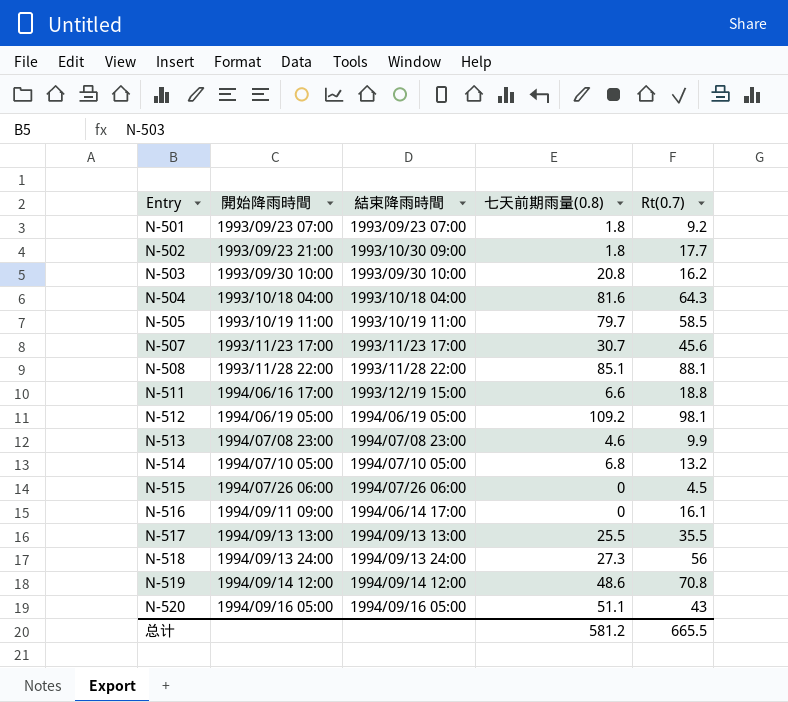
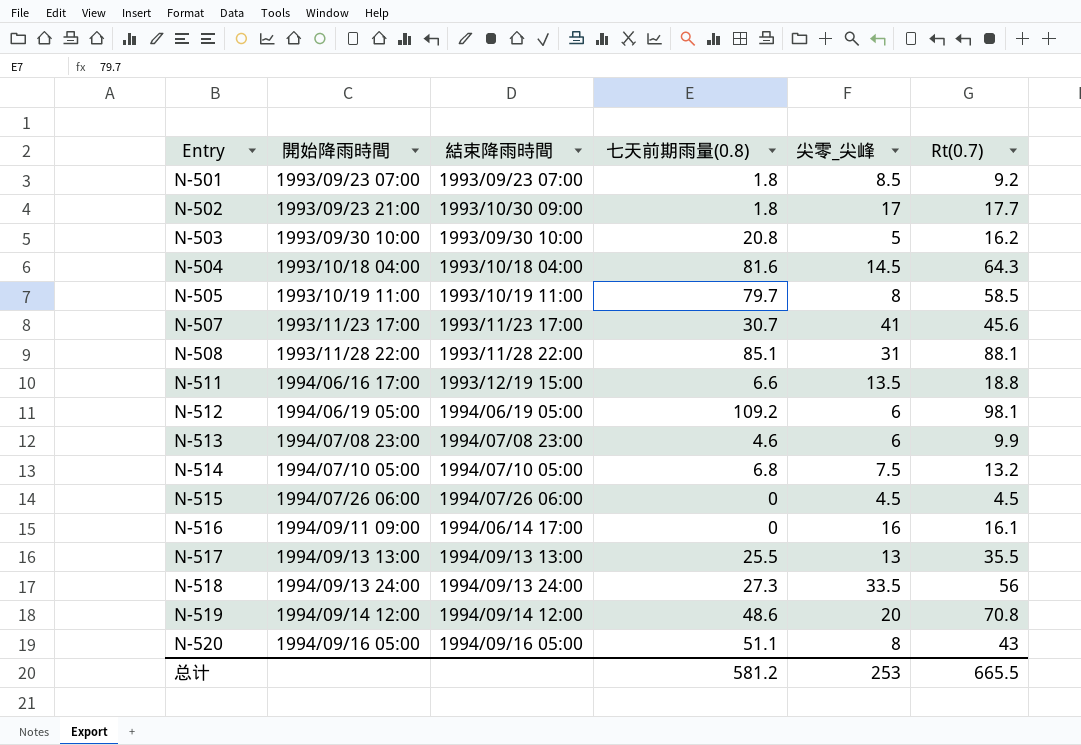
column 尖零_尖峰 | position: none -> 5

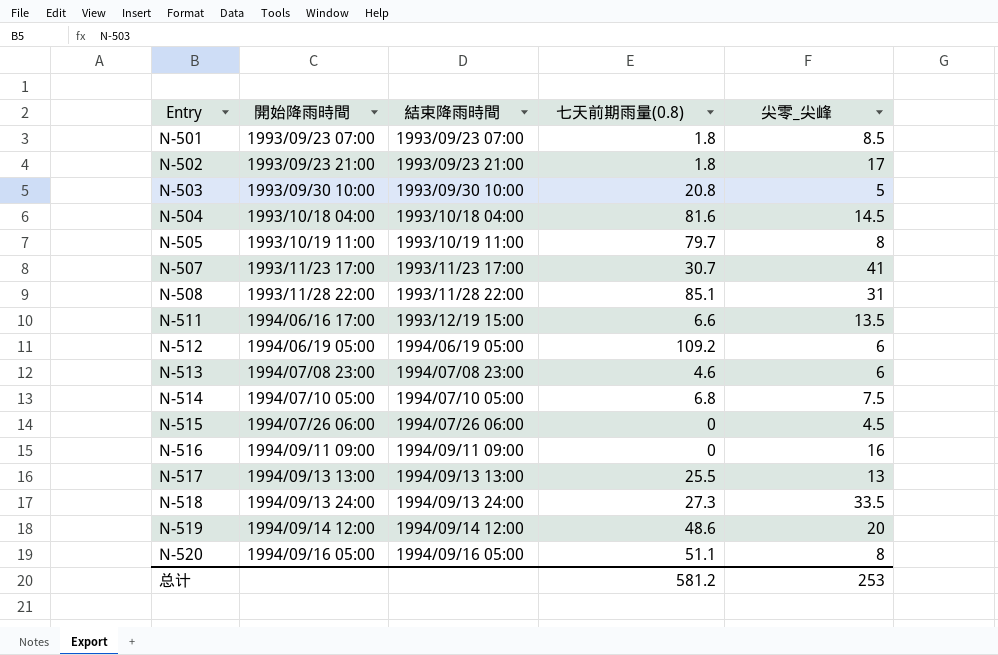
column Rt(0.7) | position: 6 -> none
N-502 | 結束降雨時間: 1993/10/30 09:00 -> 1993/09/23 21:00
N-516 | 結束降雨時間: 1994/06/14 17:00 -> 1994/09/11 09:00

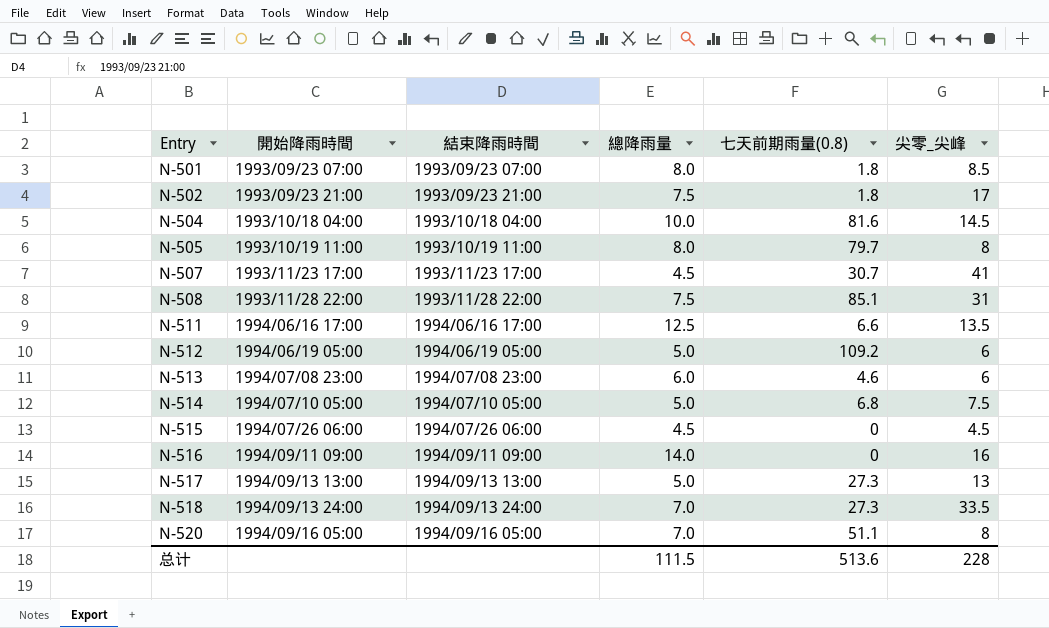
column 總降雨量 | position: none -> 4
row N-503: 1993/09/30 10:00 | 1993/09/30 10:00 | 20.8 | 5 -> none
row N-519: 1994/09/14 12:00 | 1994/09/14 12:00 | 48.6 | 20 -> none
N-511 | 結束降雨時間: 1993/12/19 15:00 -> 1994/06/16 17:00
N-517 | 七天前期雨量(0.8): 25.5 -> 27.3
总计 | 七天前期雨量(0.8): 581.2 -> 513.6
总计 | 尖零_尖峰: 253 -> 228

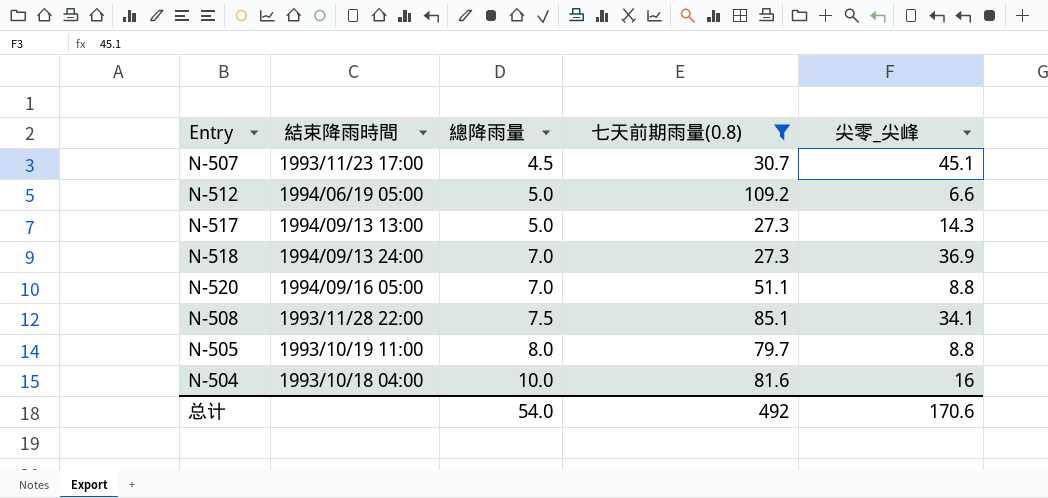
filter: none -> 七天前期雨量(0.8) >= 27.3
row order: Entry ascending -> 總降雨量 ascending
column 開始降雨時間 | position: 2 -> none
N-507 | 尖零_尖峰: 41 -> 45.1
N-512 | 尖零_尖峰: 6 -> 6.6
N-517 | 尖零_尖峰: 13 -> 14.3
N-518 | 尖零_尖峰: 33.5 -> 36.9
N-520 | 尖零_尖峰: 8 -> 8.8
N-508 | 尖零_尖峰: 31 -> 34.1
N-505 | 尖零_尖峰: 8 -> 8.8
N-504 | 尖零_尖峰: 14.5 -> 16
总计 | 總降雨量: 111.5 -> 54.0
总计 | 七天前期雨量(0.8): 513.6 -> 492
总计 | 尖零_尖峰: 228 -> 170.6

